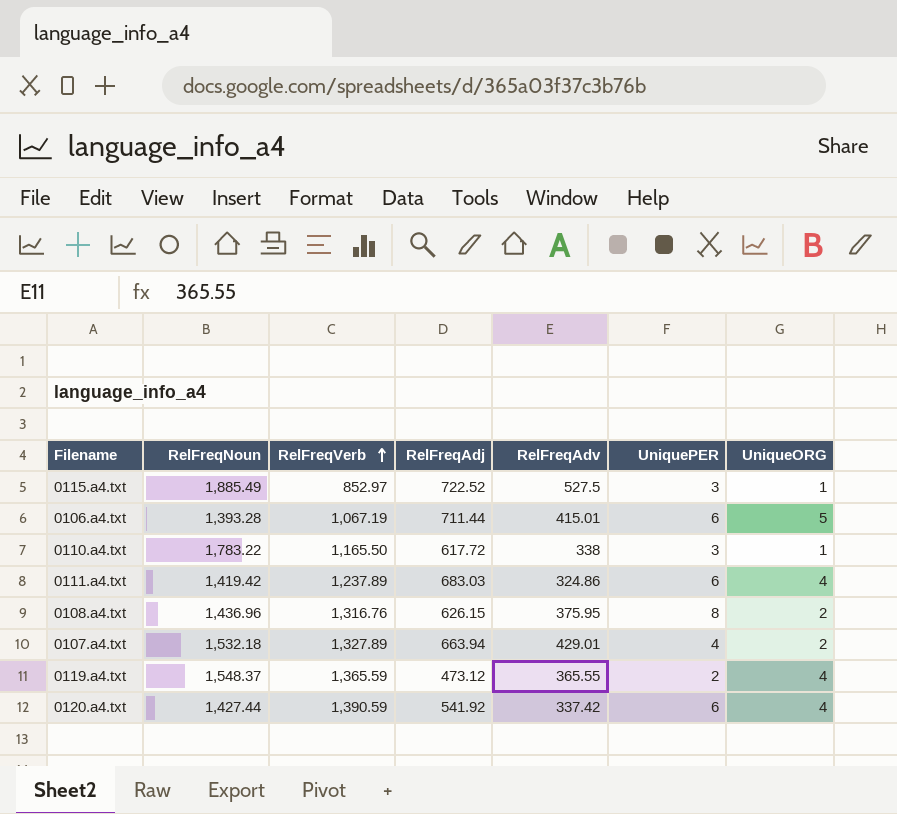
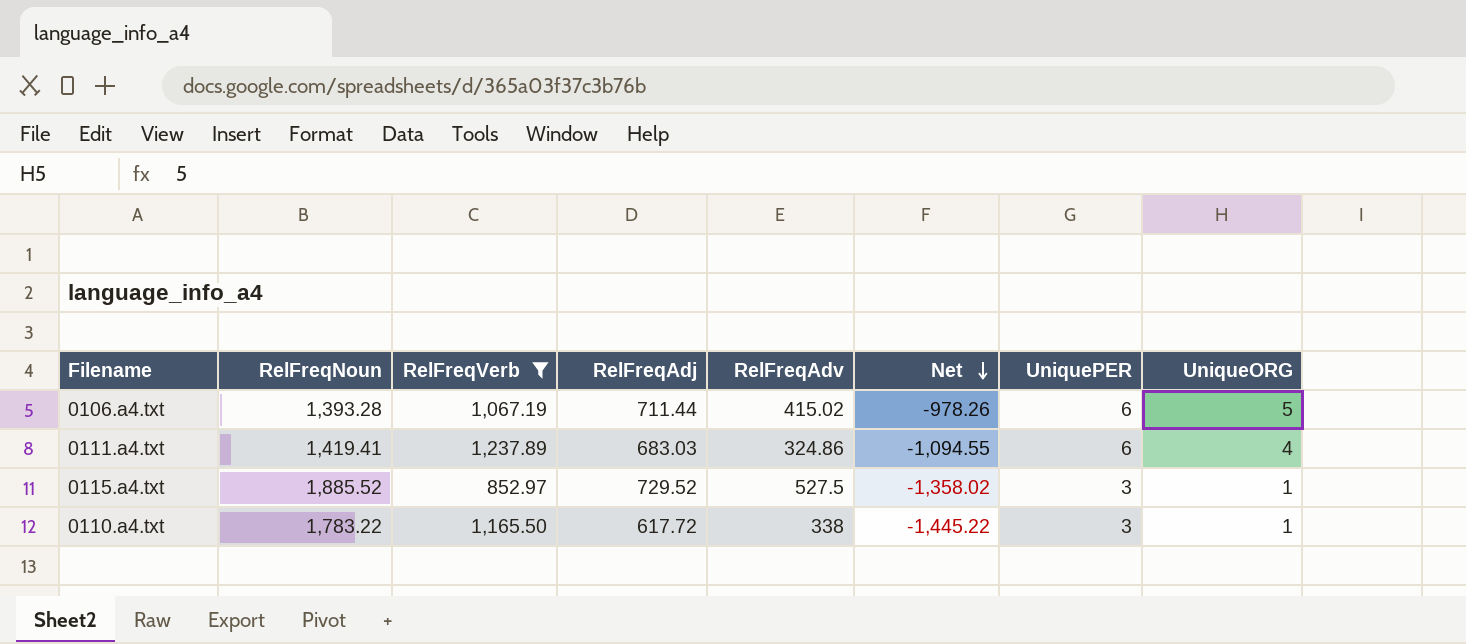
filter: none -> RelFreqVerb <= 1,237.89
row order: RelFreqVerb ascending -> Net descending
column Net | formula: none -> [RelFreqAdv] - [RelFreqNoun]
0106.a4.txt | RelFreqAdv: 415.01 -> 415.02
0111.a4.txt | RelFreqNoun: 1,419.42 -> 1,419.41
0115.a4.txt | RelFreqNoun: 1,885.49 -> 1,885.52
0115.a4.txt | RelFreqAdj: 722.52 -> 729.52

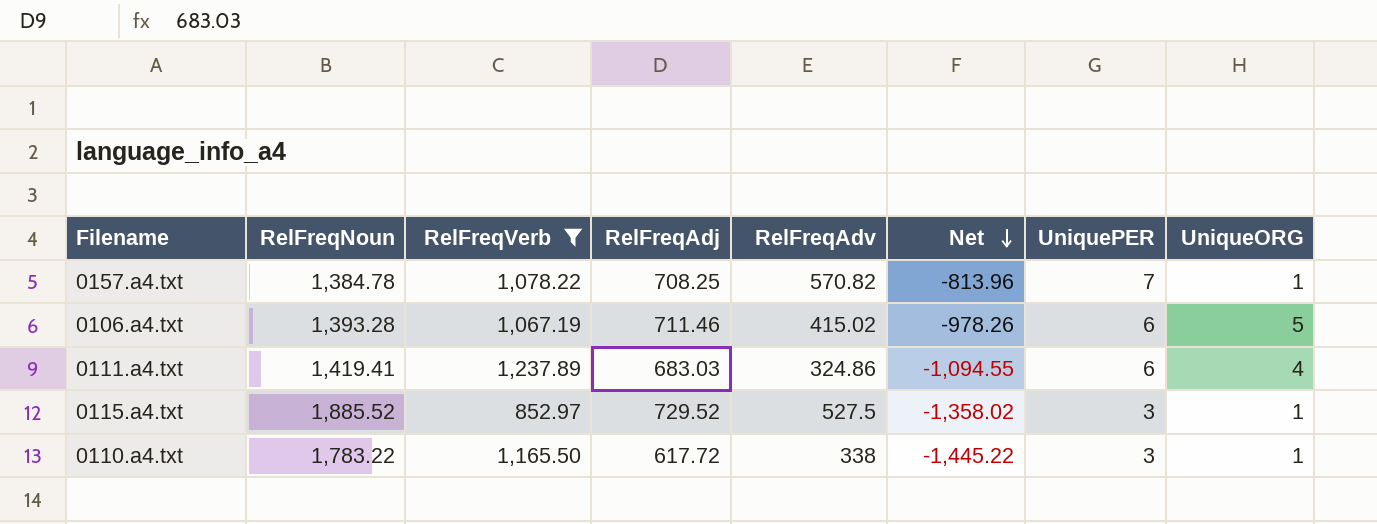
row 0157.a4.txt: none -> 1,384.78 | 1,078.22 | 708.25 | 570.82 | -813.96 | 7 | 1
0106.a4.txt | RelFreqAdj: 711.44 -> 711.46

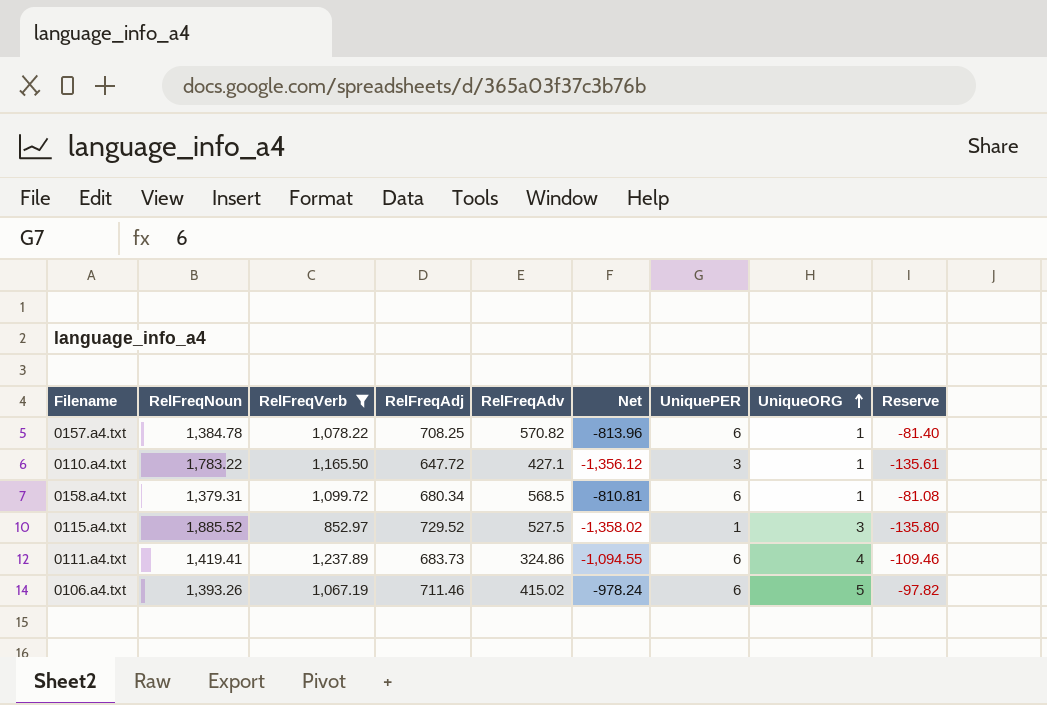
row order: Net descending -> UniqueORG ascending
column Reserve | formula: none -> [Net] * 0.1
0157.a4.txt | UniquePER: 7 -> 6
0110.a4.txt | RelFreqAdj: 617.72 -> 647.72
0110.a4.txt | RelFreqAdv: 338 -> 427.1
0110.a4.txt | Net: -1,445.22 -> -1,356.12
row 0158.a4.txt: none -> 1,379.31 | 1,099.72 | 680.34 | 568.5 | -810.81 | 6 | 1 | -81.08
0115.a4.txt | UniquePER: 3 -> 1
0115.a4.txt | UniqueORG: 1 -> 3
0111.a4.txt | RelFreqAdj: 683.03 -> 683.73
0106.a4.txt | RelFreqNoun: 1,393.28 -> 1,393.26
0106.a4.txt | Net: -978.26 -> -978.24

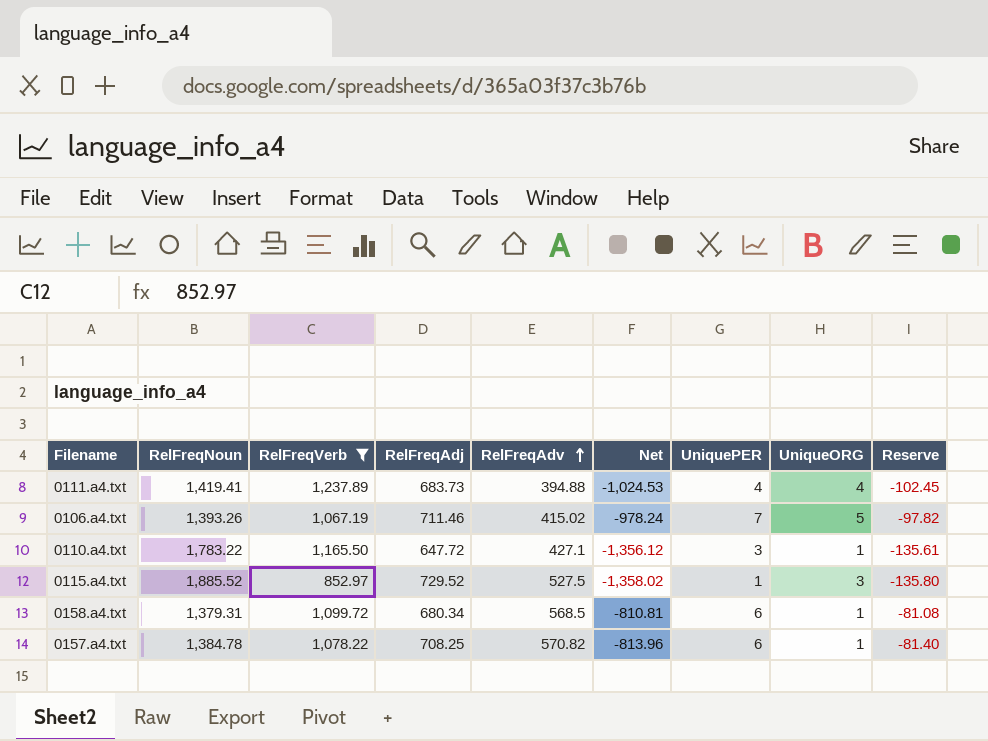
row order: UniqueORG ascending -> RelFreqAdv ascending
0111.a4.txt | RelFreqAdv: 324.86 -> 394.88
0111.a4.txt | Net: -1,094.55 -> -1,024.53
0111.a4.txt | UniquePER: 6 -> 4
0111.a4.txt | Reserve: -109.46 -> -102.45
0106.a4.txt | UniquePER: 6 -> 7

